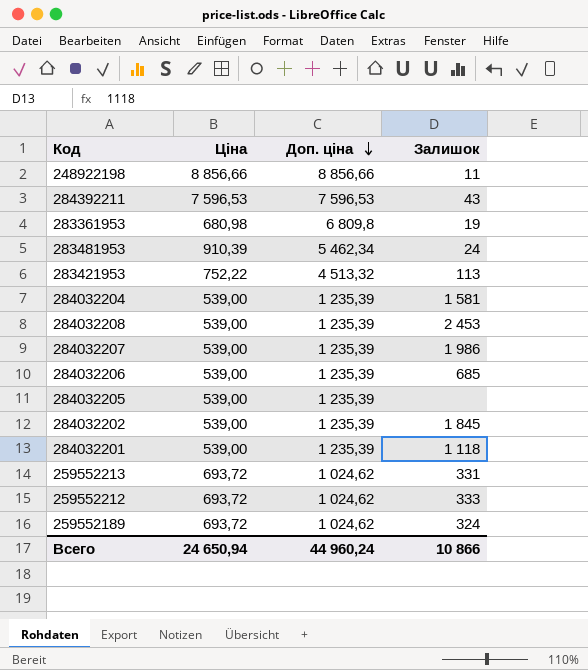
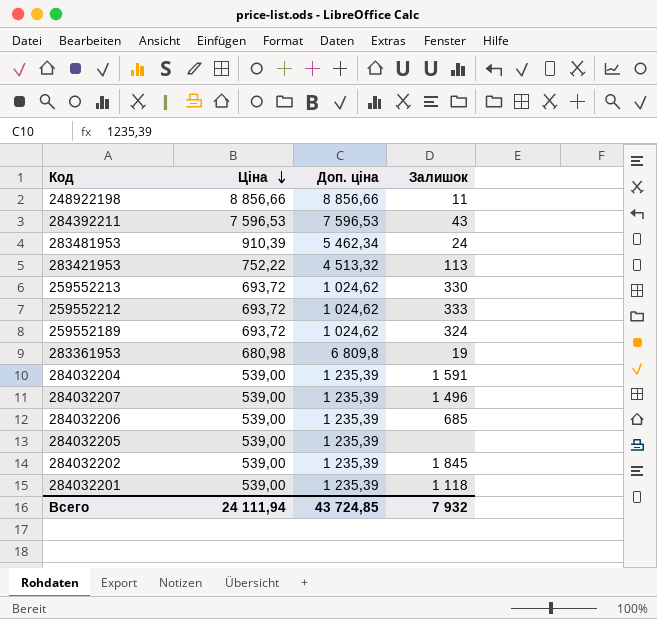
row order: Доп. ціна descending -> Ціна descending
row 284032208: 539,00 | 1 235,39 | 2 453 -> none
259552213 | Залишок: 331 -> 330
284032204 | Залишок: 1 581 -> 1 591
284032207 | Залишок: 1 986 -> 1 496
Всего | Ціна: 24 650,94 -> 24 111,94
Всего | Доп. ціна: 44 960,24 -> 43 724,85
Всего | Залишок: 10 866 -> 7 932

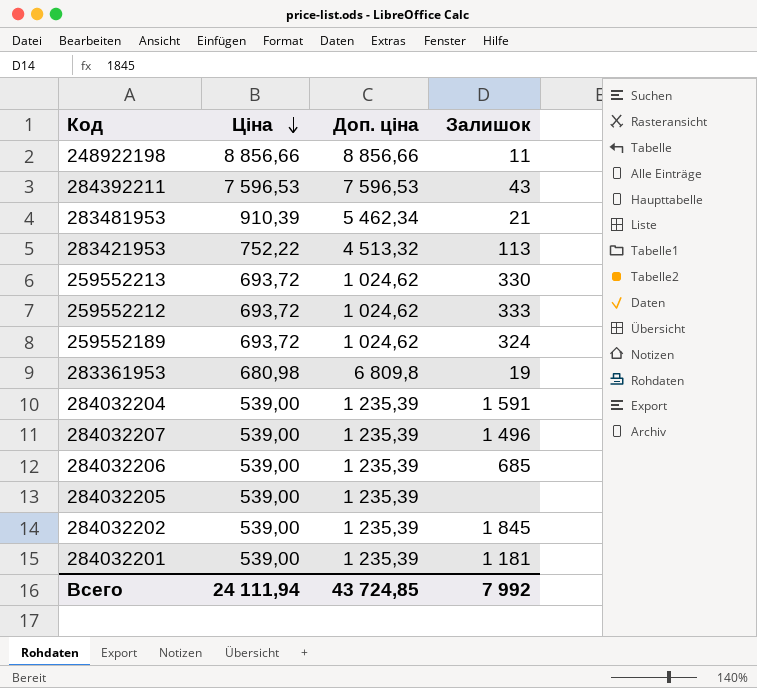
283481953 | Залишок: 24 -> 21
284032201 | Залишок: 1 118 -> 1 181
Всего | Залишок: 7 932 -> 7 992

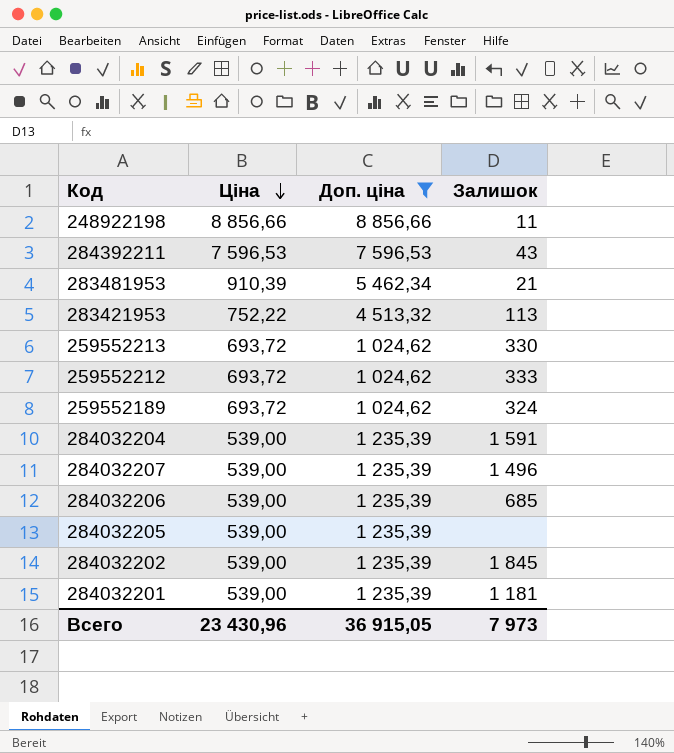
filter: none -> Доп. ціна != 6 809,8
Всего | Ціна: 24 111,94 -> 23 430,96
Всего | Доп. ціна: 43 724,85 -> 36 915,05
Всего | Залишок: 7 992 -> 7 973

